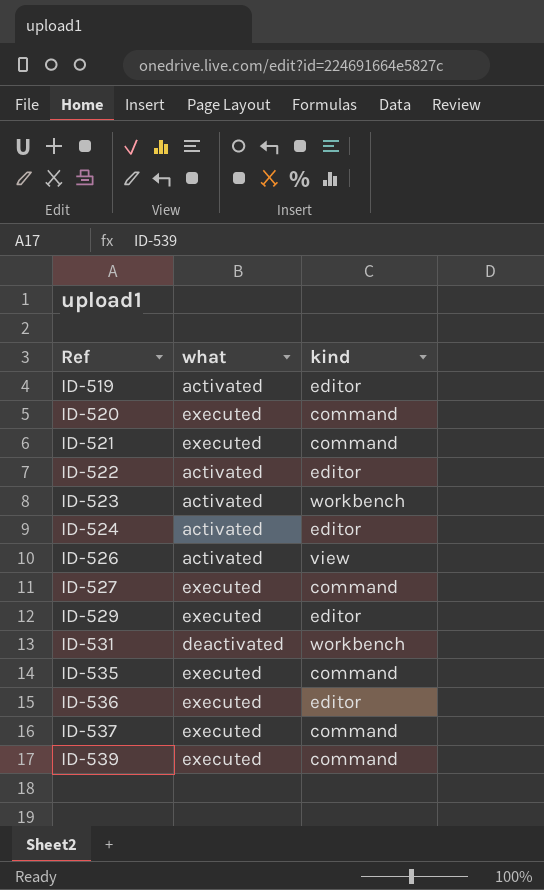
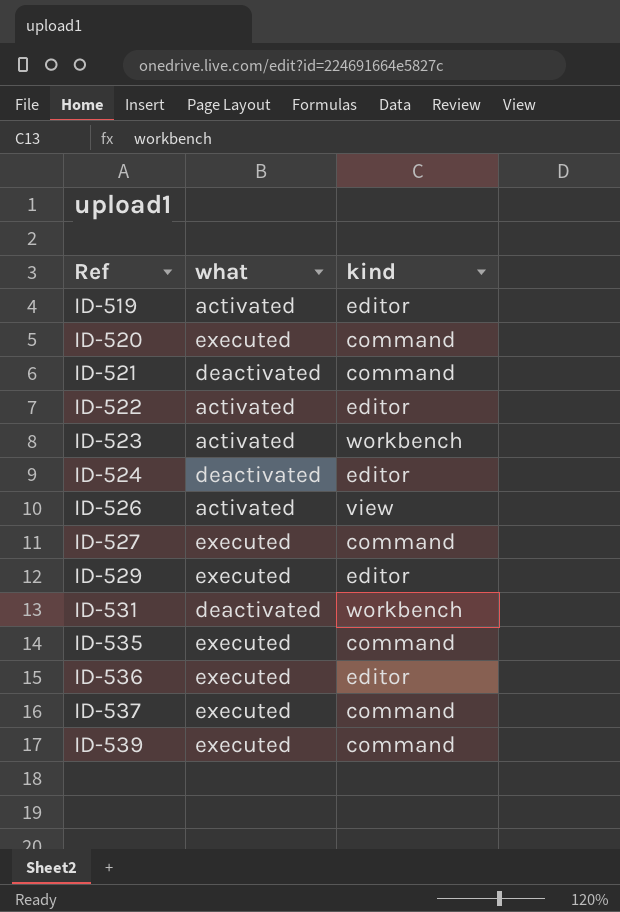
ID-521 | what: executed -> deactivated
ID-524 | what: activated -> deactivated

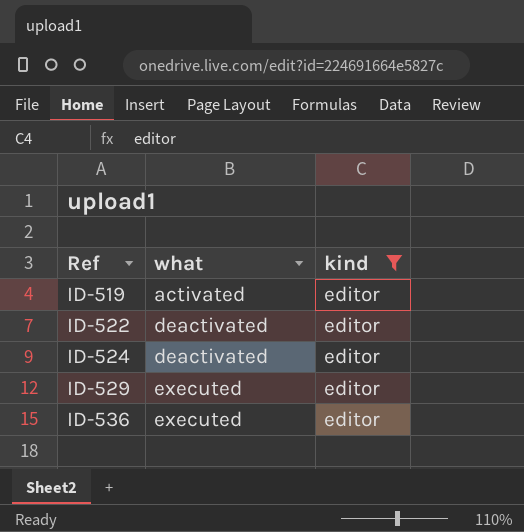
filter: none -> kind = editor
ID-522 | what: activated -> deactivated

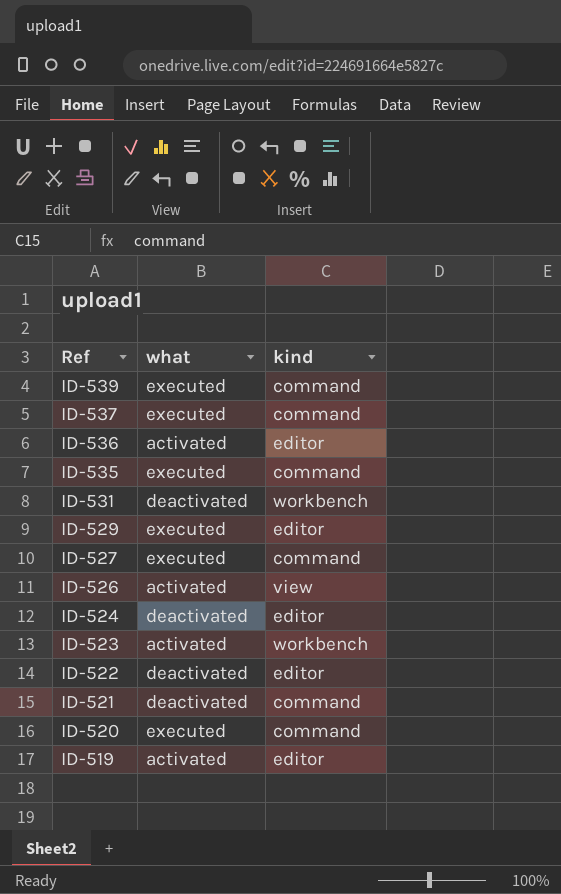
filter: kind = editor -> none
row order: Ref ascending -> Ref descending
ID-536 | what: executed -> activated

